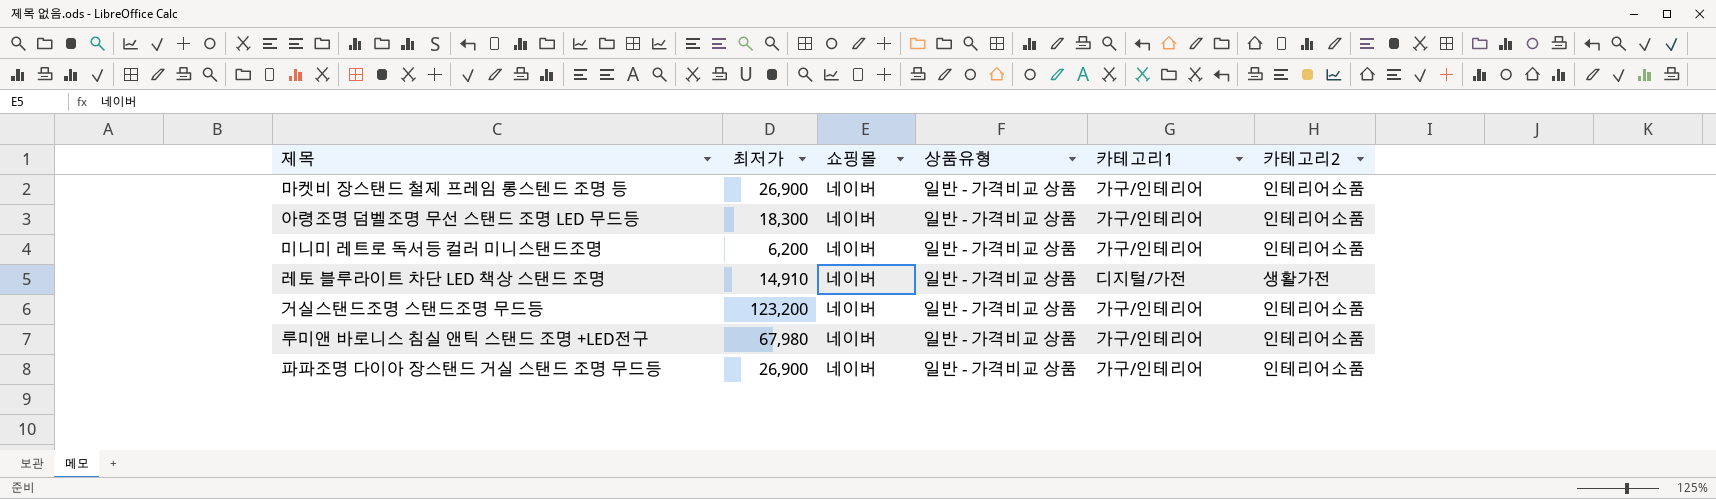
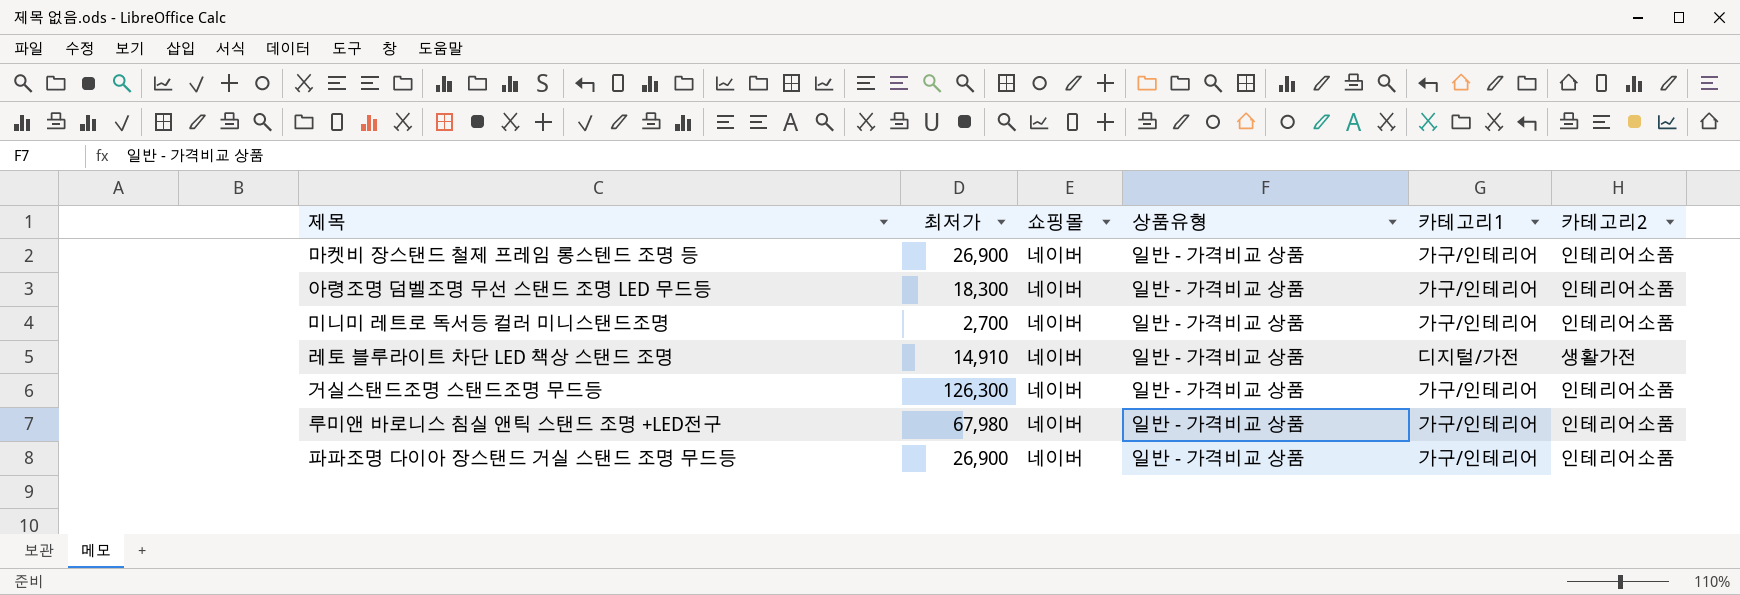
미니미 레트로 독서등 컬러 미니스탠드조명 | 최저가: 6,200 -> 2,700
거실스탠드조명 스탠드조명 무드등 | 최저가: 123,200 -> 126,300

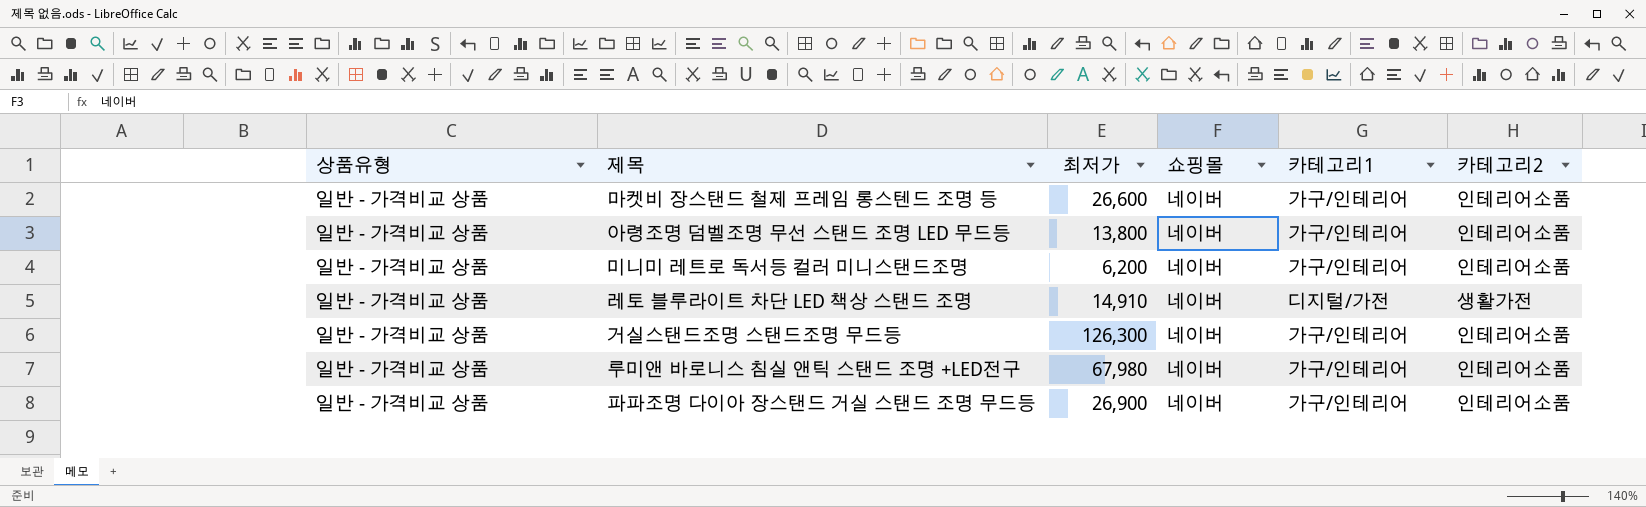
column 상품유형 | position: 4 -> 1
마켓비 장스탠드 철제 프레임 롱스텐드 조명 등 | 최저가: 26,900 -> 26,600
아령조명 덤벨조명 무선 스탠드 조명 LED 무드등 | 최저가: 18,300 -> 13,800
미니미 레트로 독서등 컬러 미니스탠드조명 | 최저가: 2,700 -> 6,200

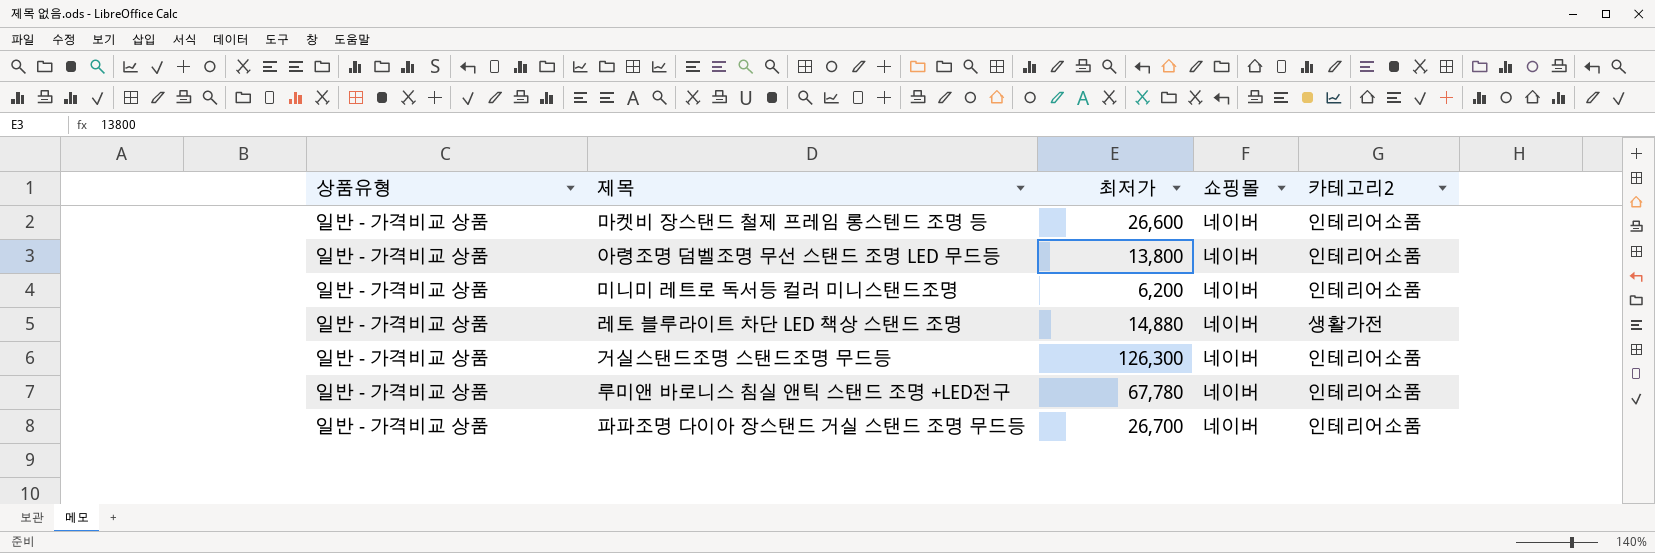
column 카테고리1 | position: 5 -> none
레토 블루라이트 차단 LED 책상 스탠드 조명 | 최저가: 14,910 -> 14,880
루미앤 바로니스 침실 앤틱 스탠드 조명 +LED전구 | 최저가: 67,980 -> 67,780
파파조명 다이아 장스탠드 거실 스탠드 조명 무드등 | 최저가: 26,900 -> 26,700

